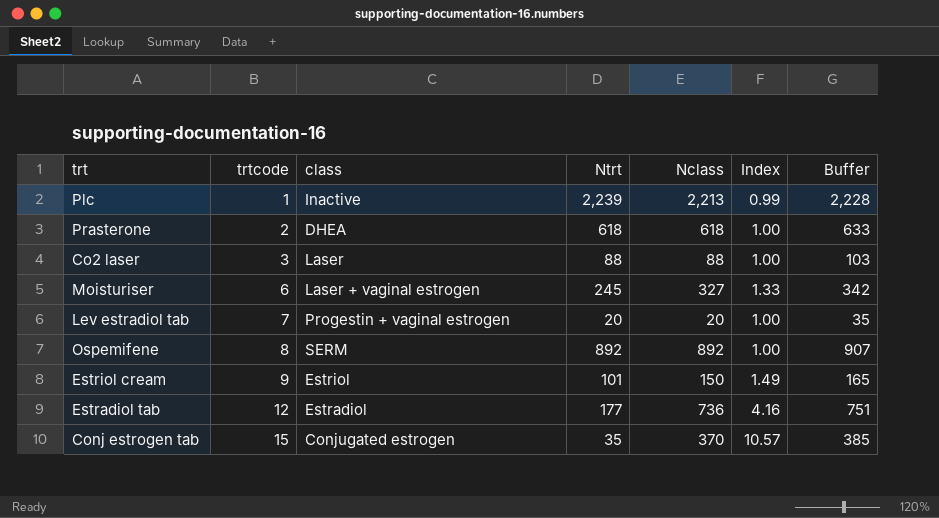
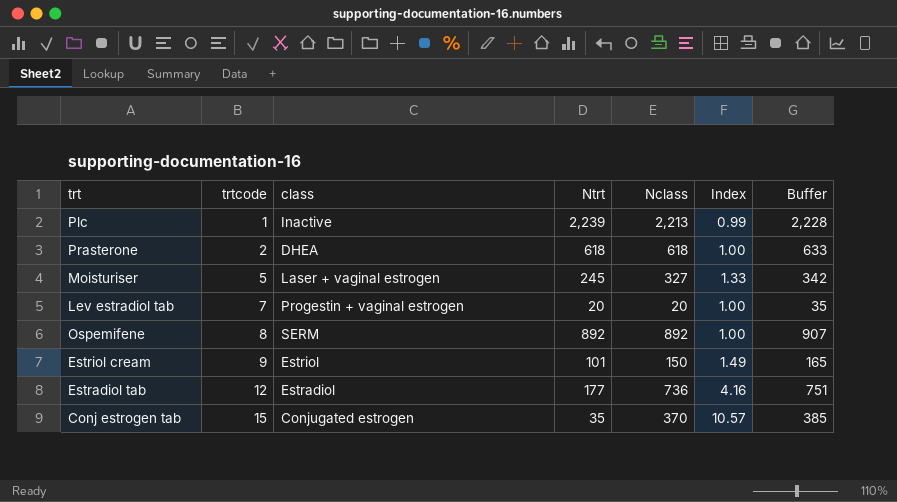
row Co2 laser: 3 | Laser | 88 | 88 | 1.00 | 103 -> none
Moisturiser | trtcode: 6 -> 5

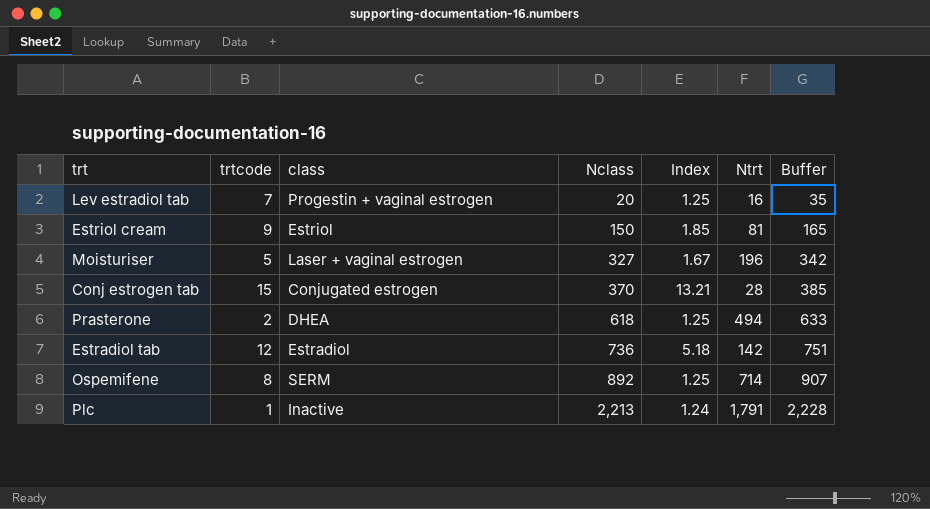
row order: trtcode ascending -> Nclass ascending
column Ntrt | position: 4 -> 6
Lev estradiol tab | Index: 1.00 -> 1.25
Lev estradiol tab | Ntrt: 20 -> 16
Estriol cream | Index: 1.49 -> 1.85
Estriol cream | Ntrt: 101 -> 81
Moisturiser | Index: 1.33 -> 1.67
Moisturiser | Ntrt: 245 -> 196
Conj estrogen tab | Index: 10.57 -> 13.21
Conj estrogen tab | Ntrt: 35 -> 28
Prasterone | Index: 1.00 -> 1.25
Prasterone | Ntrt: 618 -> 494
Estradiol tab | Index: 4.16 -> 5.18
Estradiol tab | Ntrt: 177 -> 142
Ospemifene | Index: 1.00 -> 1.25
Ospemifene | Ntrt: 892 -> 714
Plc | Index: 0.99 -> 1.24
Plc | Ntrt: 2,239 -> 1,791

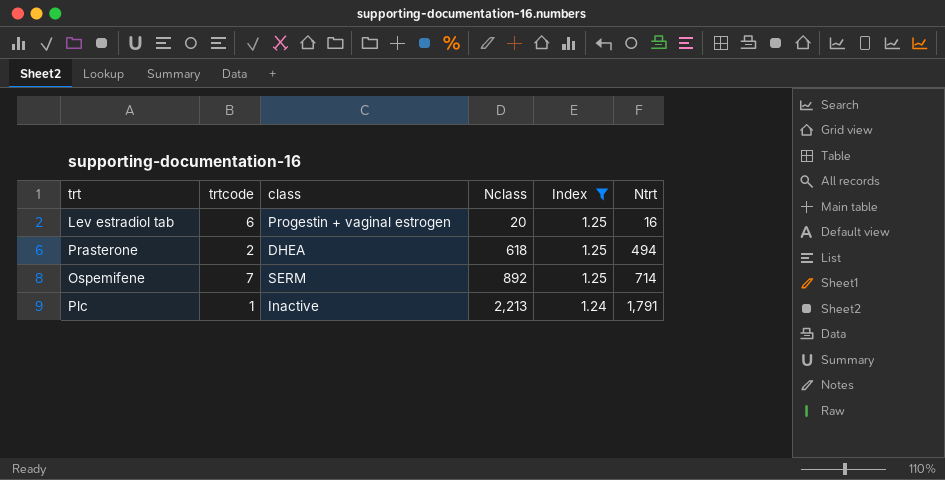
filter: none -> Index <= 1.25
column Buffer | formula: [Nclass] + 15 -> none
Lev estradiol tab | trtcode: 7 -> 6
Ospemifene | trtcode: 8 -> 7

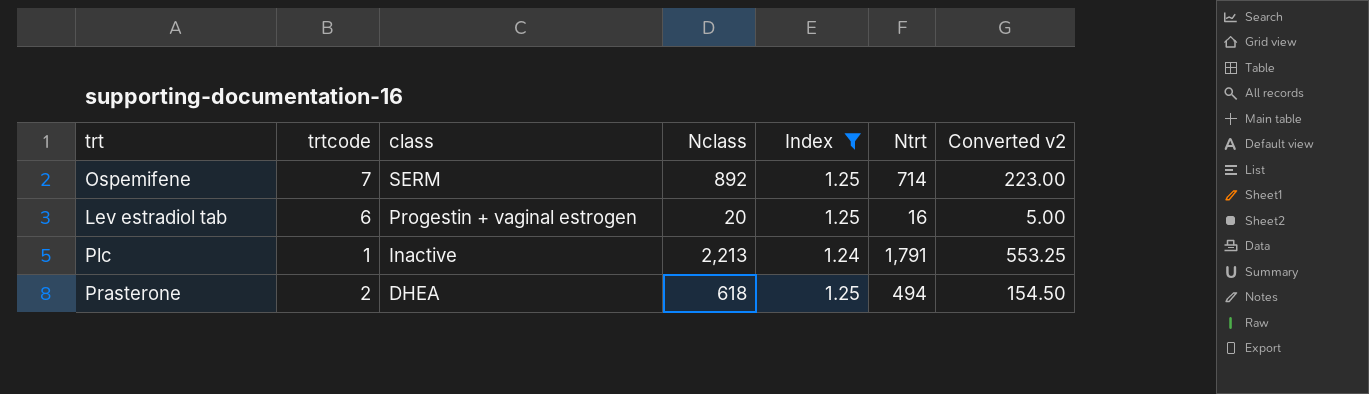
row order: Nclass ascending -> class descending
column Converted v2 | formula: none -> [Nclass] * 0.25

